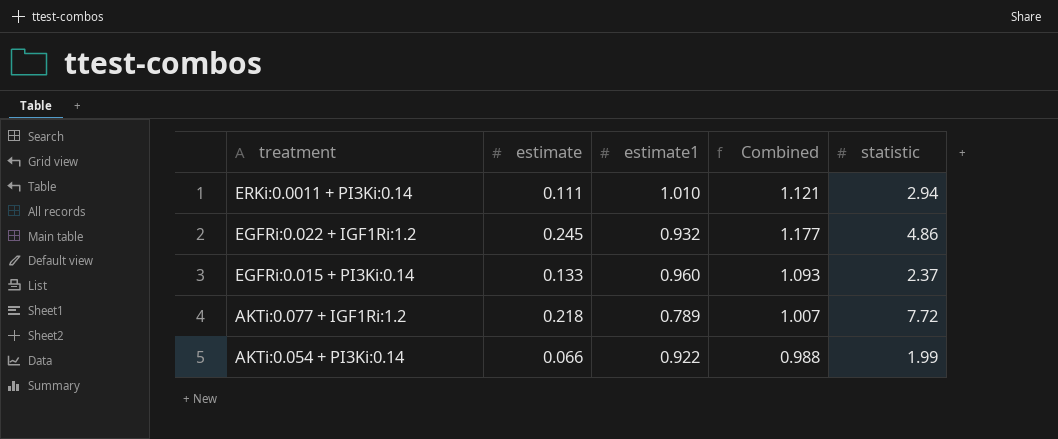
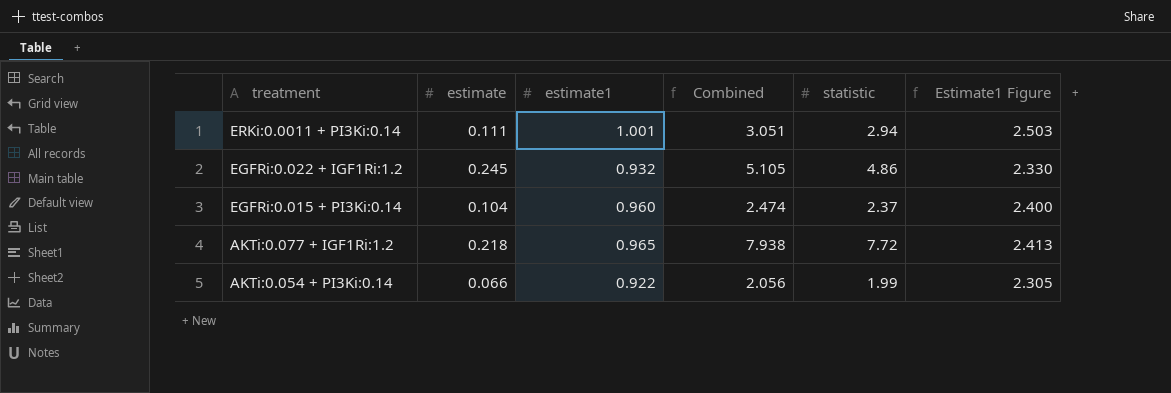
column Combined | formula: [estimate] + [estimate1] -> [estimate] + [statistic]
column Estimate1 Figure | formula: none -> [estimate1] * 2.5
ERKi:0.0011 + PI3Ki:0.14 | estimate1: 1.010 -> 1.001
EGFRi:0.015 + PI3Ki:0.14 | estimate: 0.133 -> 0.104
AKTi:0.077 + IGF1Ri:1.2 | estimate1: 0.789 -> 0.965

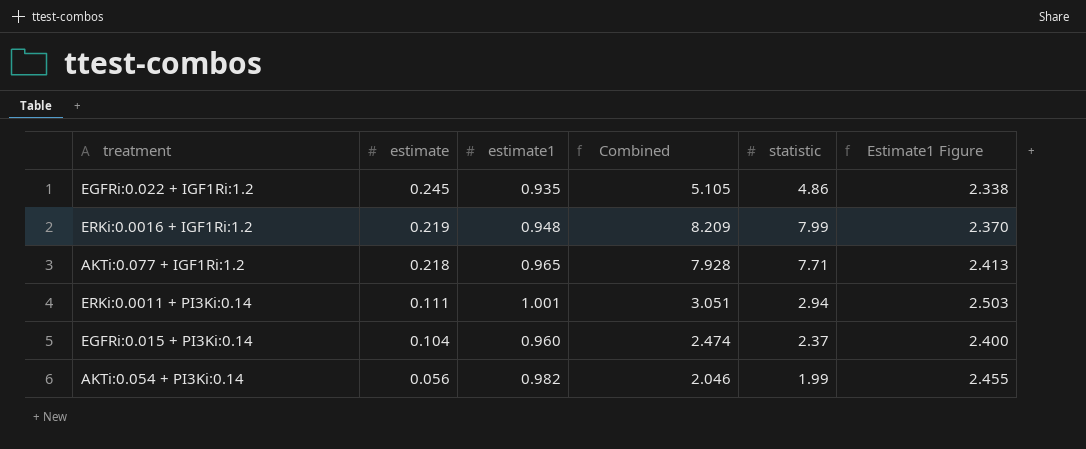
row order: treatment descending -> estimate descending
EGFRi:0.022 + IGF1Ri:1.2 | estimate1: 0.932 -> 0.935
EGFRi:0.022 + IGF1Ri:1.2 | Estimate1 Figure: 2.330 -> 2.338
row ERKi:0.0016 + IGF1Ri:1.2: none -> 0.219 | 0.948 | 8.209 | 7.99 | 2.370
AKTi:0.077 + IGF1Ri:1.2 | Combined: 7.938 -> 7.928
AKTi:0.077 + IGF1Ri:1.2 | statistic: 7.72 -> 7.71
AKTi:0.054 + PI3Ki:0.14 | estimate: 0.066 -> 0.056
AKTi:0.054 + PI3Ki:0.14 | estimate1: 0.922 -> 0.982
AKTi:0.054 + PI3Ki:0.14 | Combined: 2.056 -> 2.046
AKTi:0.054 + PI3Ki:0.14 | Estimate1 Figure: 2.305 -> 2.455

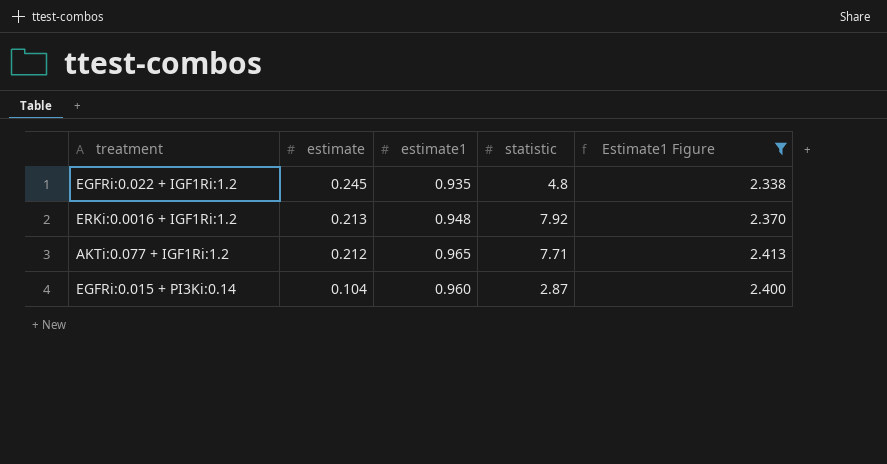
filter: none -> Estimate1 Figure <= 2.413
column Combined | formula: [estimate] + [statistic] -> none
EGFRi:0.022 + IGF1Ri:1.2 | statistic: 4.86 -> 4.8
ERKi:0.0016 + IGF1Ri:1.2 | estimate: 0.219 -> 0.213
ERKi:0.0016 + IGF1Ri:1.2 | statistic: 7.99 -> 7.92
AKTi:0.077 + IGF1Ri:1.2 | estimate: 0.218 -> 0.212
EGFRi:0.015 + PI3Ki:0.14 | statistic: 2.37 -> 2.87

